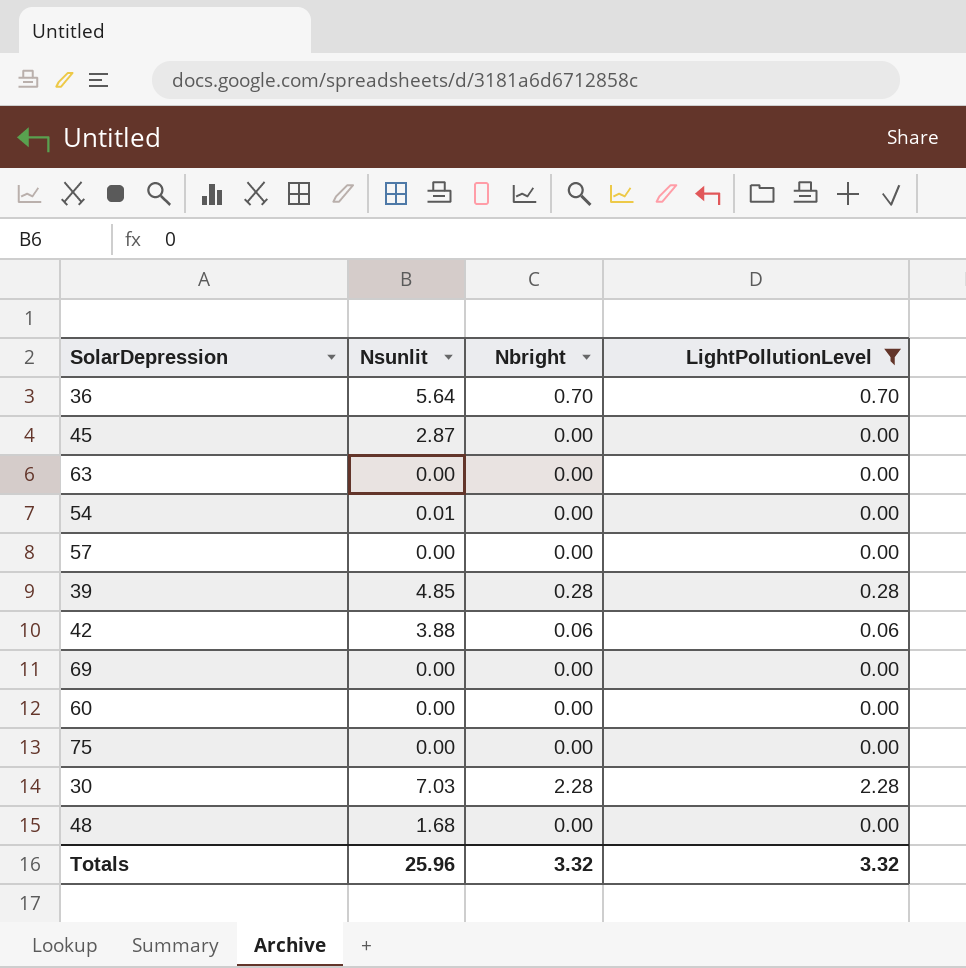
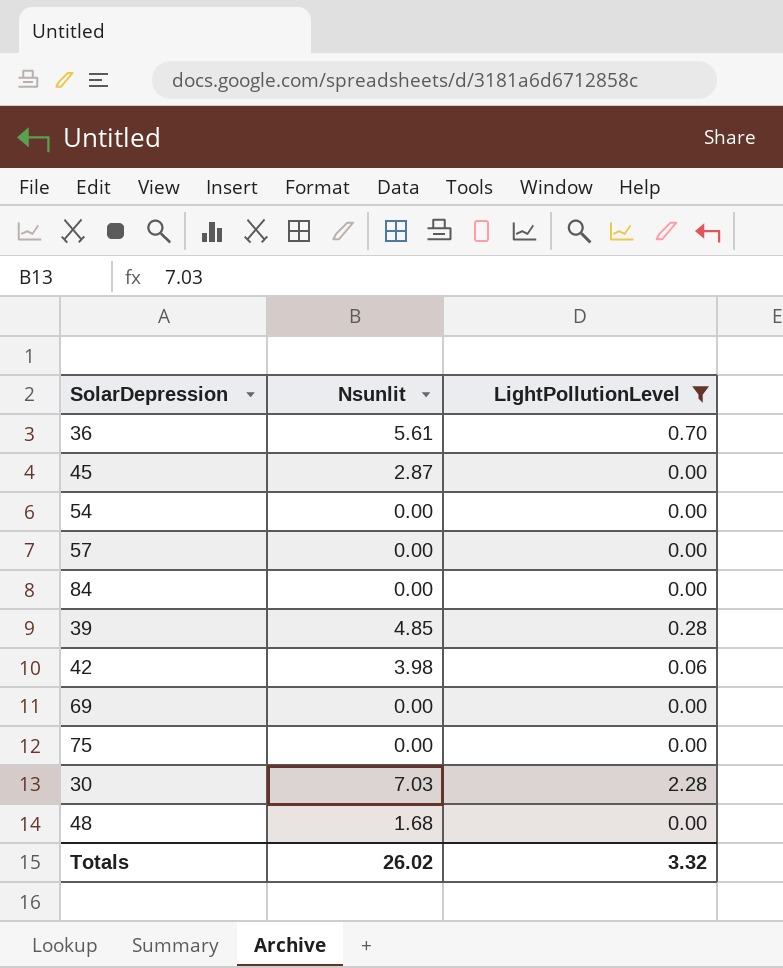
column Nbright | position: 3 -> none
row 63: 0.00 | 0.00 | 0.00 -> none
row 60: 0.00 | 0.00 | 0.00 -> none
36 | Nsunlit: 5.64 -> 5.61
54 | Nsunlit: 0.01 -> 0.00
row 84: none -> 0.00 | 0.00
42 | Nsunlit: 3.88 -> 3.98
Totals | Nsunlit: 25.96 -> 26.02

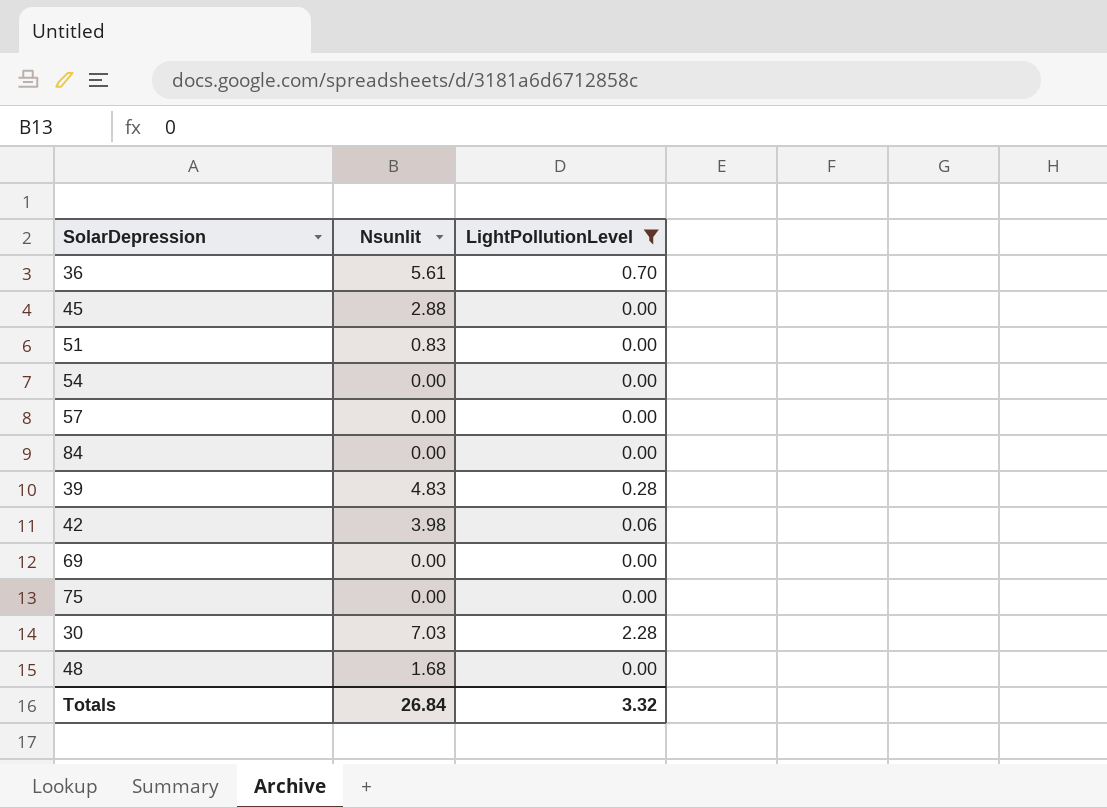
45 | Nsunlit: 2.87 -> 2.88
row 51: none -> 0.83 | 0.00
39 | Nsunlit: 4.85 -> 4.83
Totals | Nsunlit: 26.02 -> 26.84

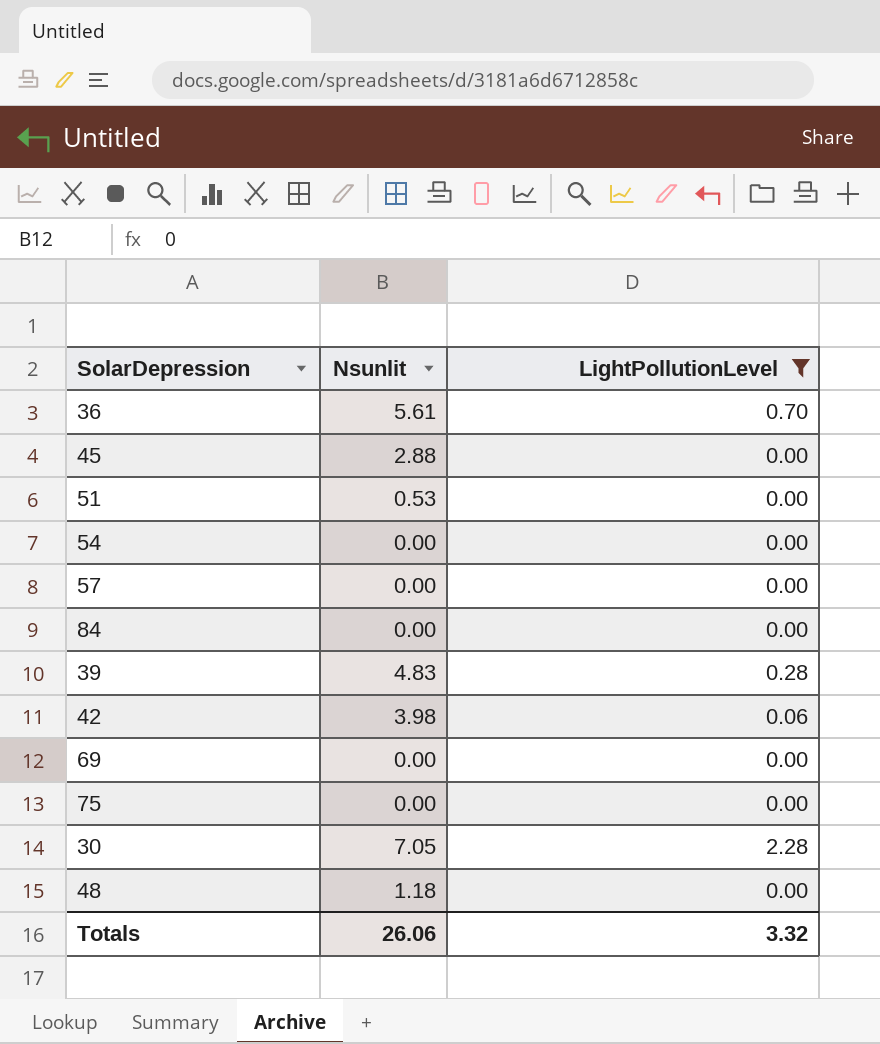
51 | Nsunlit: 0.83 -> 0.53
30 | Nsunlit: 7.03 -> 7.05
48 | Nsunlit: 1.68 -> 1.18
Totals | Nsunlit: 26.84 -> 26.06

